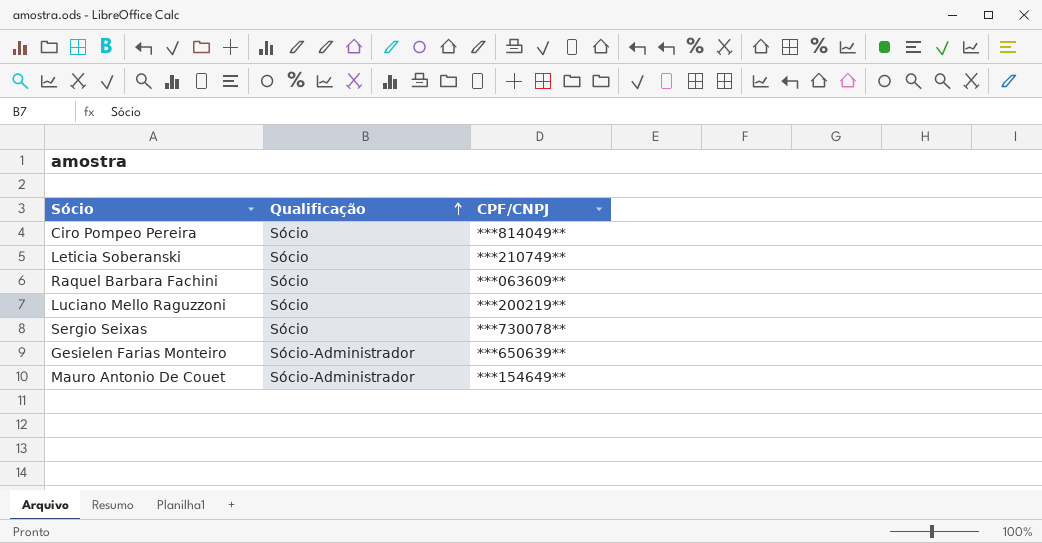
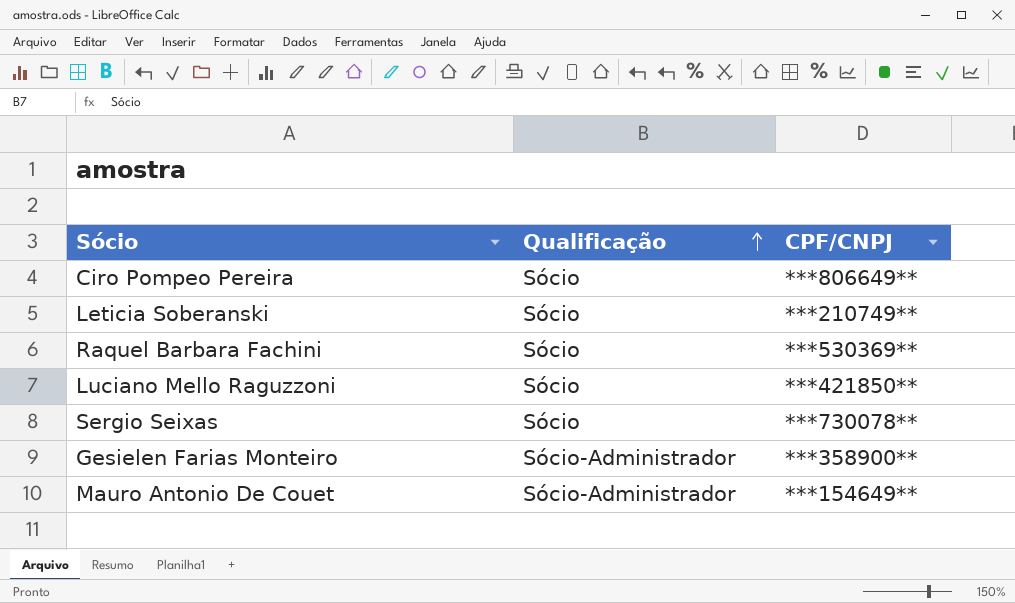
Ciro Pompeo Pereira | CPF/CNPJ: ***814049** -> ***806649**
Raquel Barbara Fachini | CPF/CNPJ: ***063609** -> ***530369**
Luciano Mello Raguzzoni | CPF/CNPJ: ***200219** -> ***421850**
Gesielen Farias Monteiro | CPF/CNPJ: ***650639** -> ***358900**

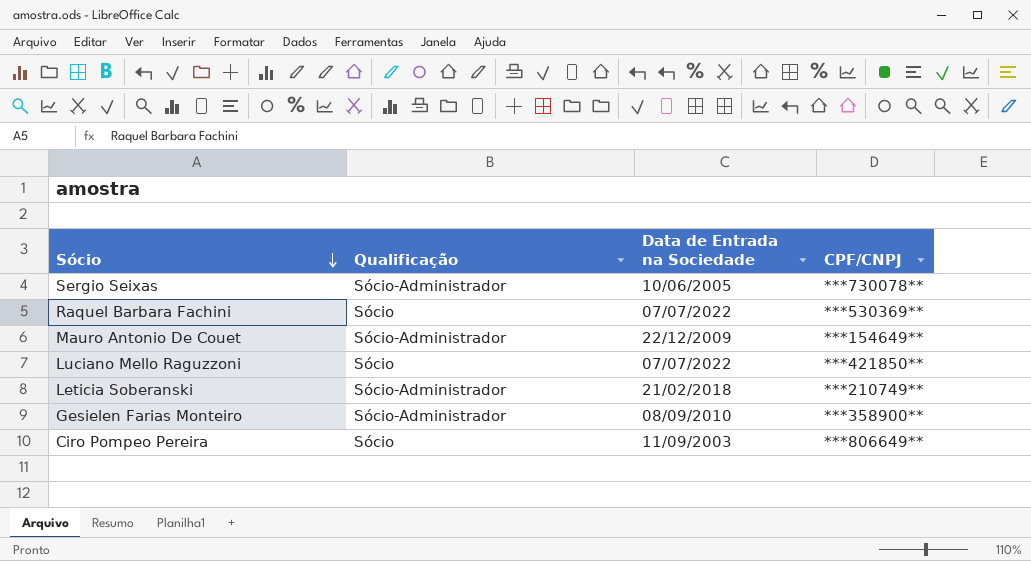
row order: Qualificação ascending -> Sócio descending
column Data de Entrada na Sociedade | position: none -> 3
Sergio Seixas | Qualificação: Sócio -> Sócio-Administrador
Leticia Soberanski | Qualificação: Sócio -> Sócio-Administrador

